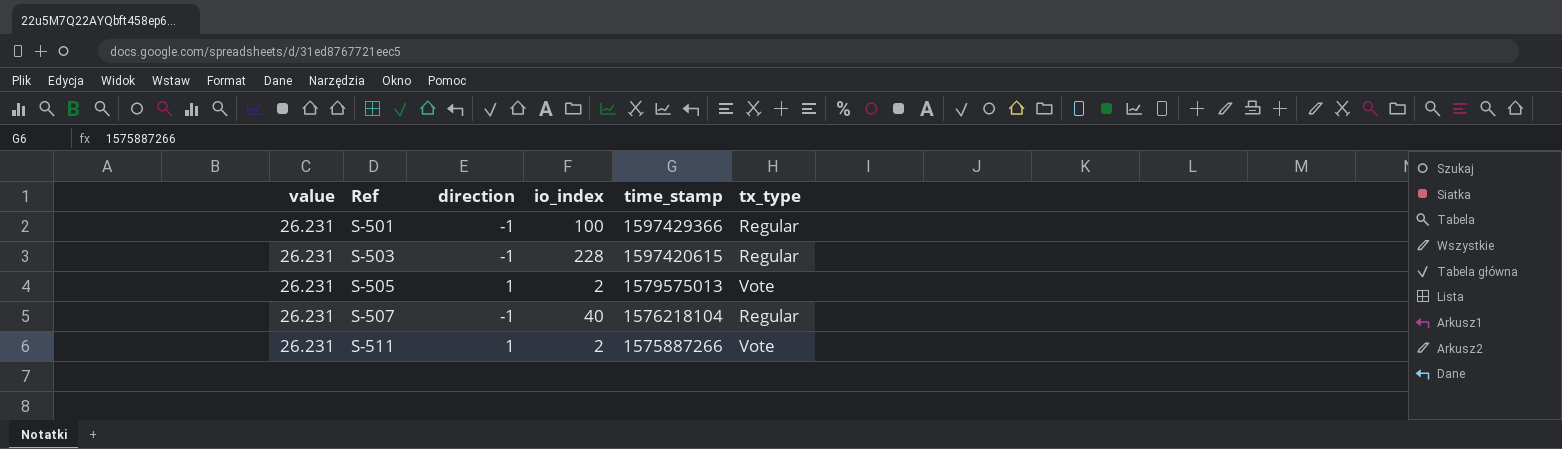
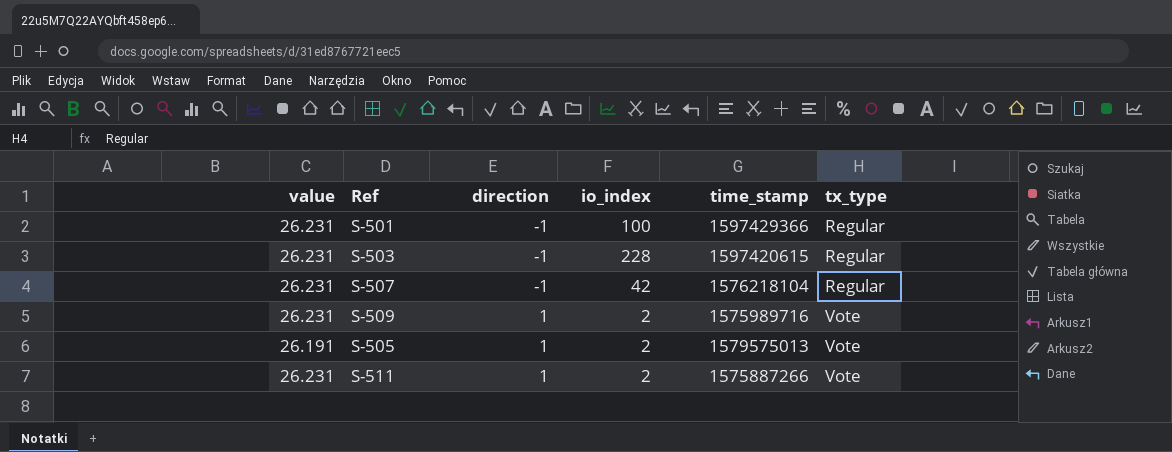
row order: Ref ascending -> direction ascending
S-507 | io_index: 40 -> 42
row S-509: none -> 26.231 | 1 | 2 | 1575989716 | Vote
S-505 | value: 26.231 -> 26.191

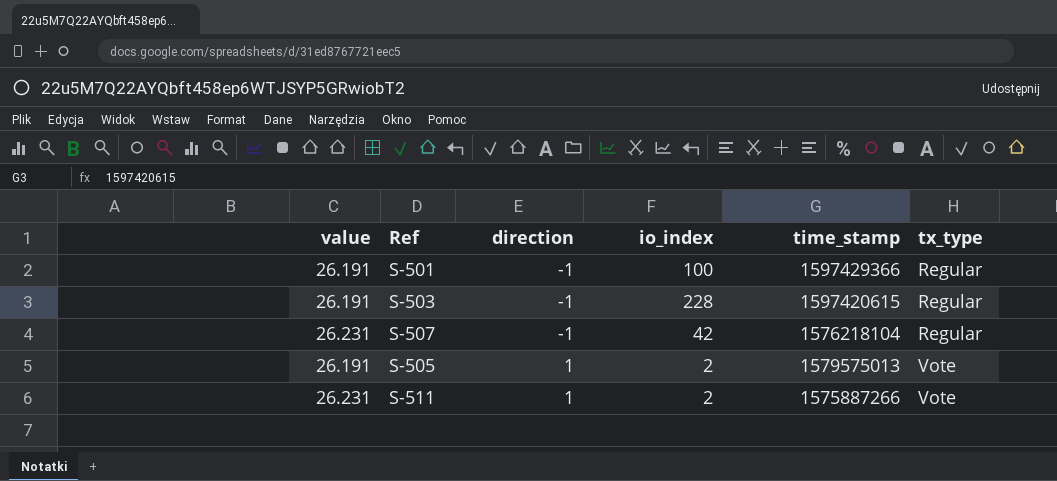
row S-509: 26.231 | 1 | 2 | 1575989716 | Vote -> none
S-501 | value: 26.231 -> 26.191
S-503 | value: 26.231 -> 26.191

